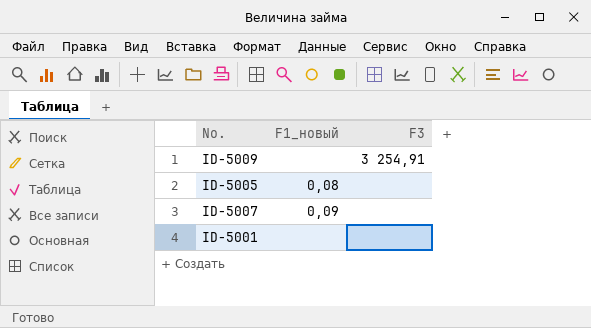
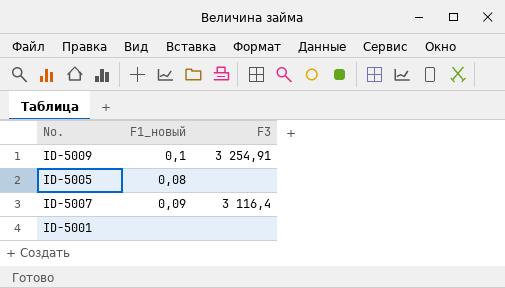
ID-5009 | F1_новый: none -> 0,1
ID-5007 | F3: none -> 3 116,4

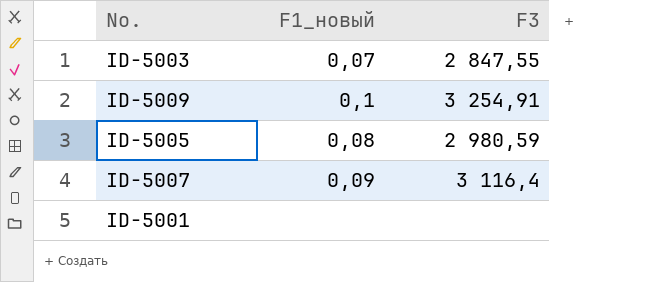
row ID-5003: none -> 0,07 | 2 847,55
ID-5005 | F3: none -> 2 980,59

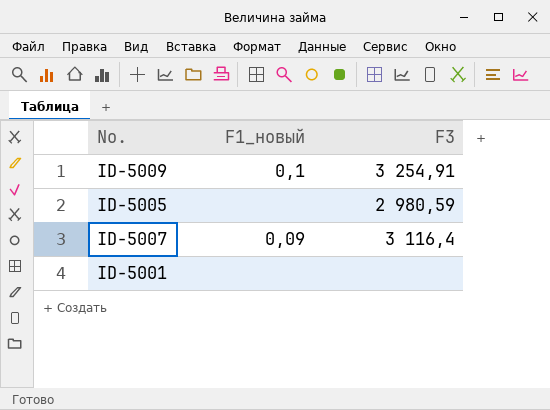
row ID-5003: 0,07 | 2 847,55 -> none
ID-5005 | F1_новый: 0,08 -> none

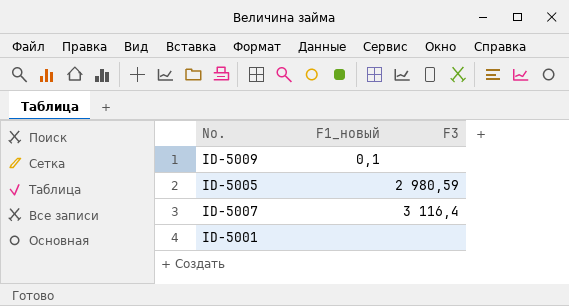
ID-5009 | F3: 3 254,91 -> none
ID-5007 | F1_новый: 0,09 -> none

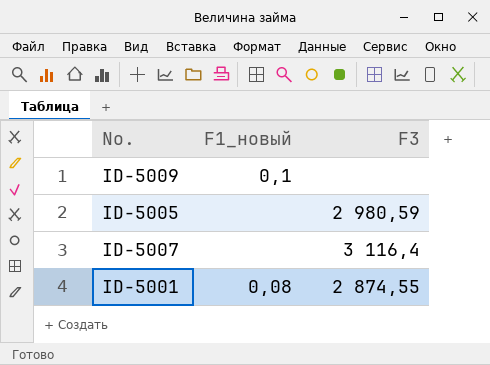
ID-5001 | F1_новый: none -> 0,08
ID-5001 | F3: none -> 2 874,55

